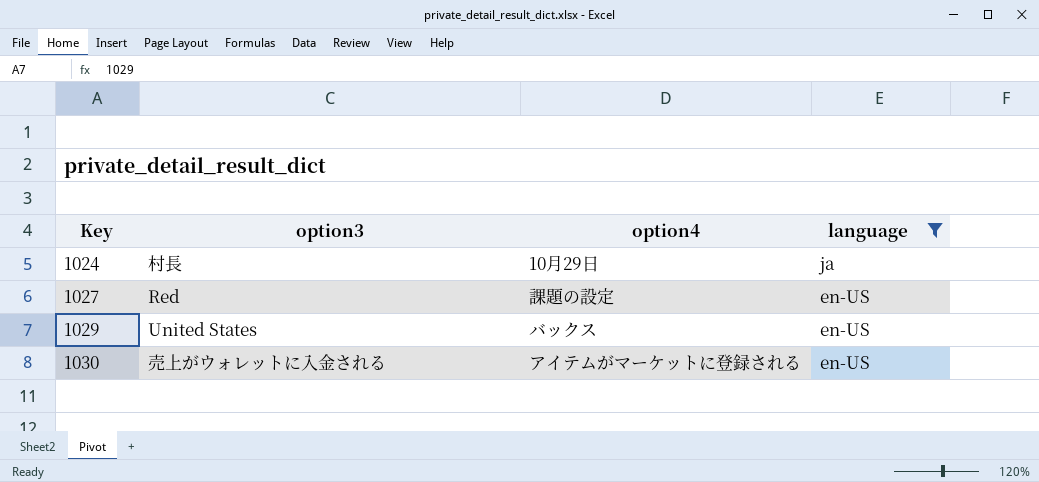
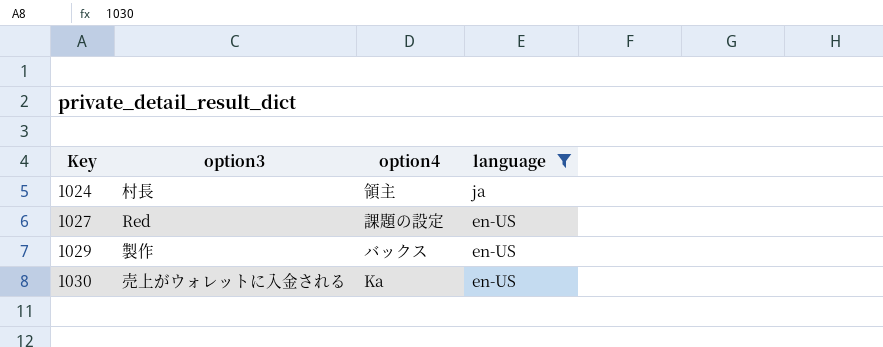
1024 | option4: 10月29日 -> 領主
1029 | option3: United States -> 製作
1030 | option4: アイテムがマーケットに登録される -> Ka

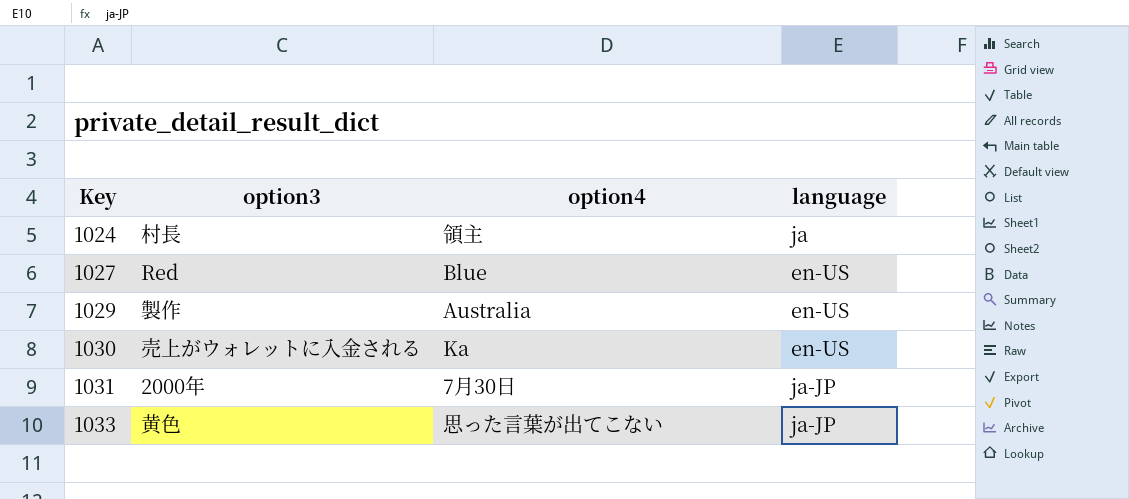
filter: language != ja-JP -> none
1027 | option4: 課題の設定 -> Blue
1029 | option4: バックス -> Australia

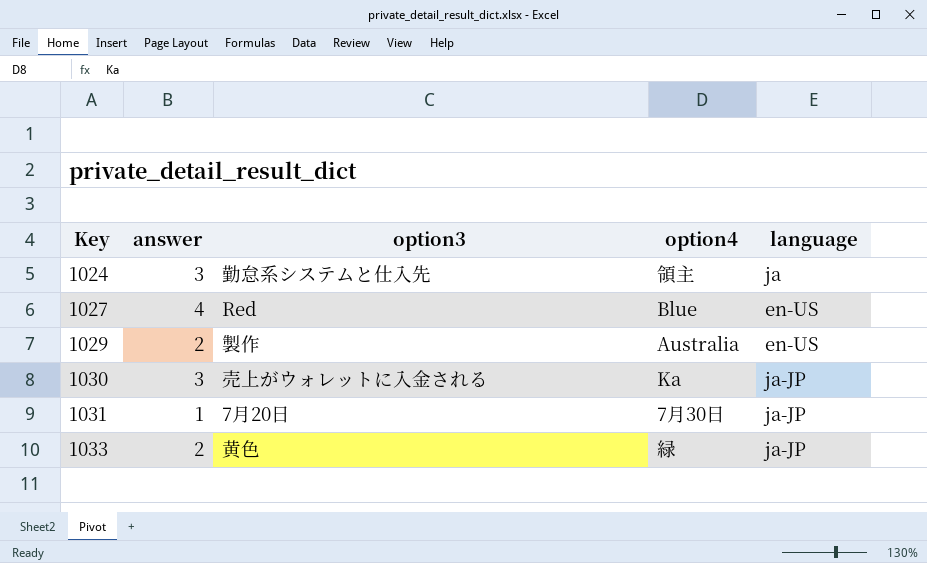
column answer | position: none -> 2
1024 | option3: 村長 -> 勤怠系システムと仕入先
1030 | language: en-US -> ja-JP
1031 | option3: 2000年 -> 7月20日
1033 | option4: 思った言葉が出てこない -> 緑

